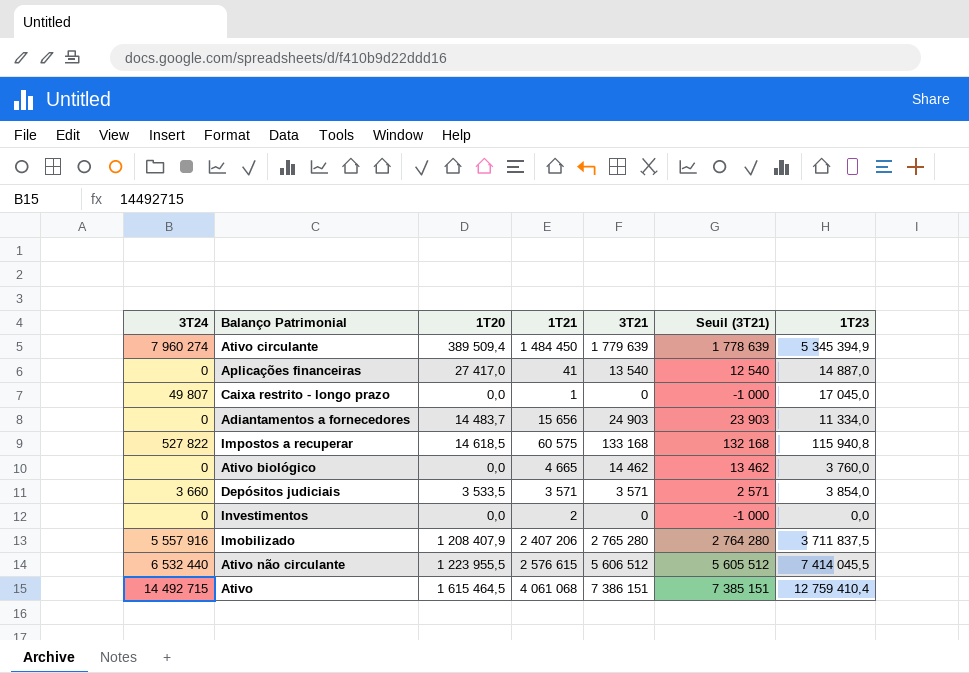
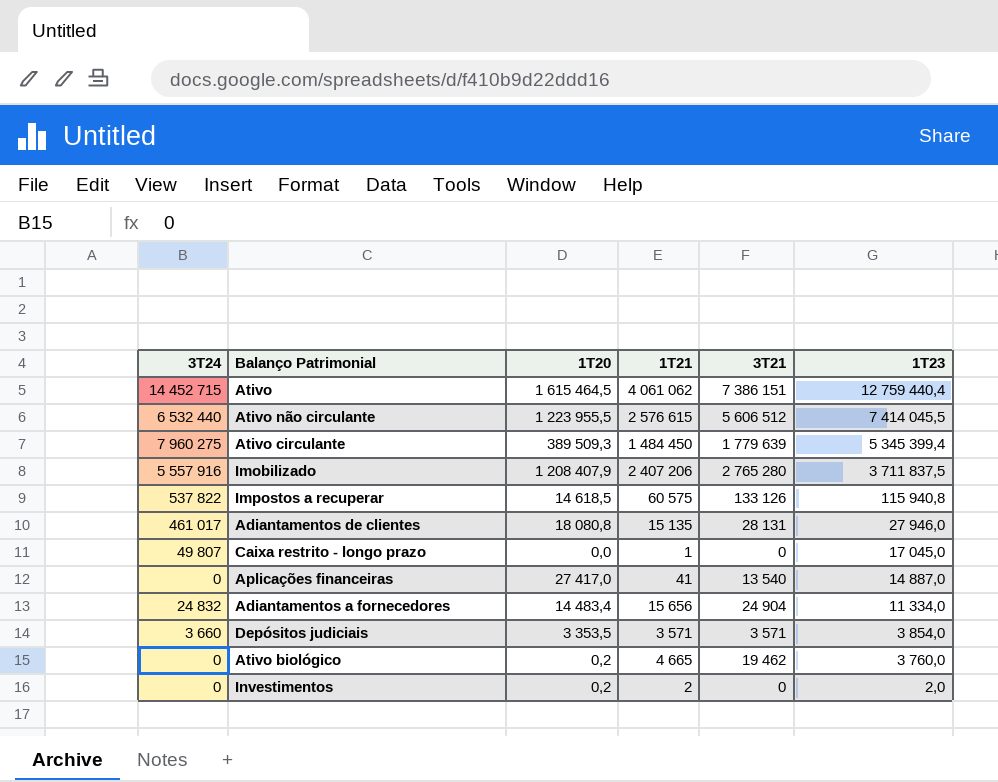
row order: none -> 1T23 descending
column Seuil (3T21) | formula: [3T21] - 1000 -> none
Ativo | 3T24: 14 492 715 -> 14 452 715
Ativo | 1T21: 4 061 068 -> 4 061 062
Ativo | 1T23: 12 759 410,4 -> 12 759 440,4
Ativo circulante | 3T24: 7 960 274 -> 7 960 275
Ativo circulante | 1T20: 389 509,4 -> 389 509,3
Ativo circulante | 1T23: 5 345 394,9 -> 5 345 399,4
Impostos a recuperar | 3T24: 527 822 -> 537 822
Impostos a recuperar | 3T21: 133 168 -> 133 126
row Adiantamentos de clientes: none -> 461 017 | 18 080,8 | 15 135 | 28 131 | 27 946,0
Adiantamentos a fornecedores | 3T24: 0 -> 24 832
Adiantamentos a fornecedores | 1T20: 14 483,7 -> 14 483,4
Adiantamentos a fornecedores | 3T21: 24 903 -> 24 904
Depósitos judiciais | 1T20: 3 533,5 -> 3 353,5
Ativo biológico | 1T20: 0,0 -> 0,2
Ativo biológico | 3T21: 14 462 -> 19 462
Investimentos | 1T20: 0,0 -> 0,2
Investimentos | 1T23: 0,0 -> 2,0

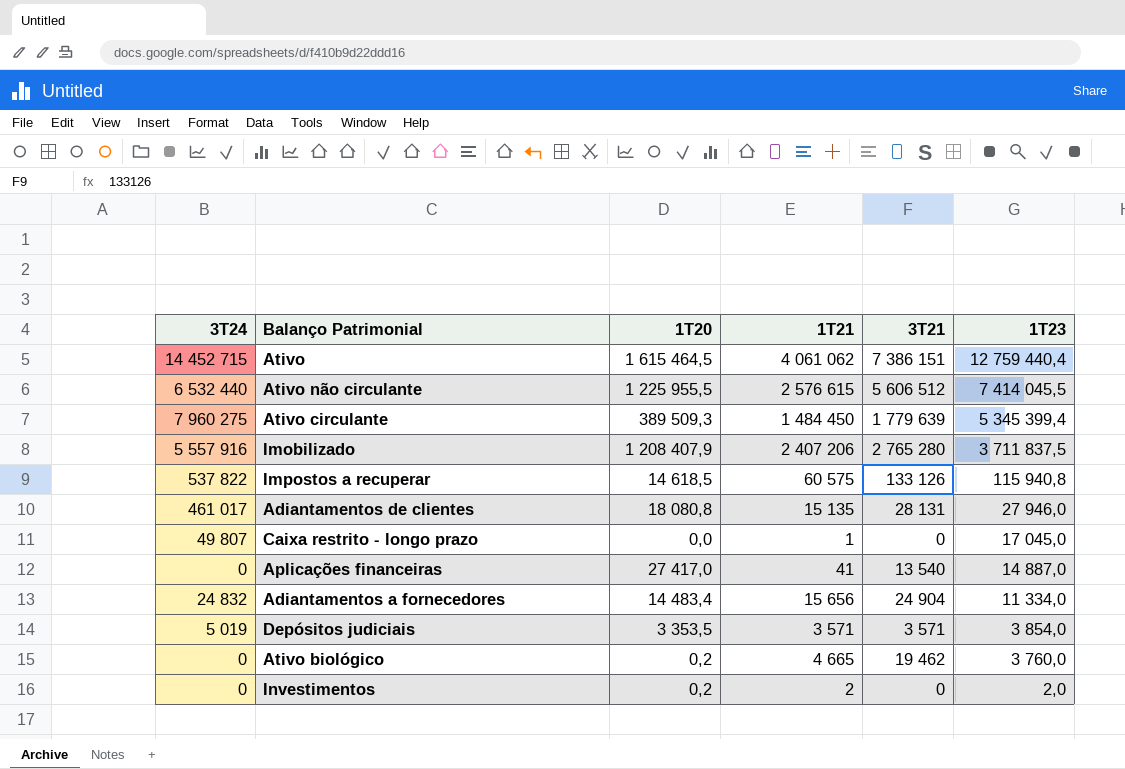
Ativo não circulante | 1T20: 1 223 955,5 -> 1 225 955,5
Depósitos judiciais | 3T24: 3 660 -> 5 019

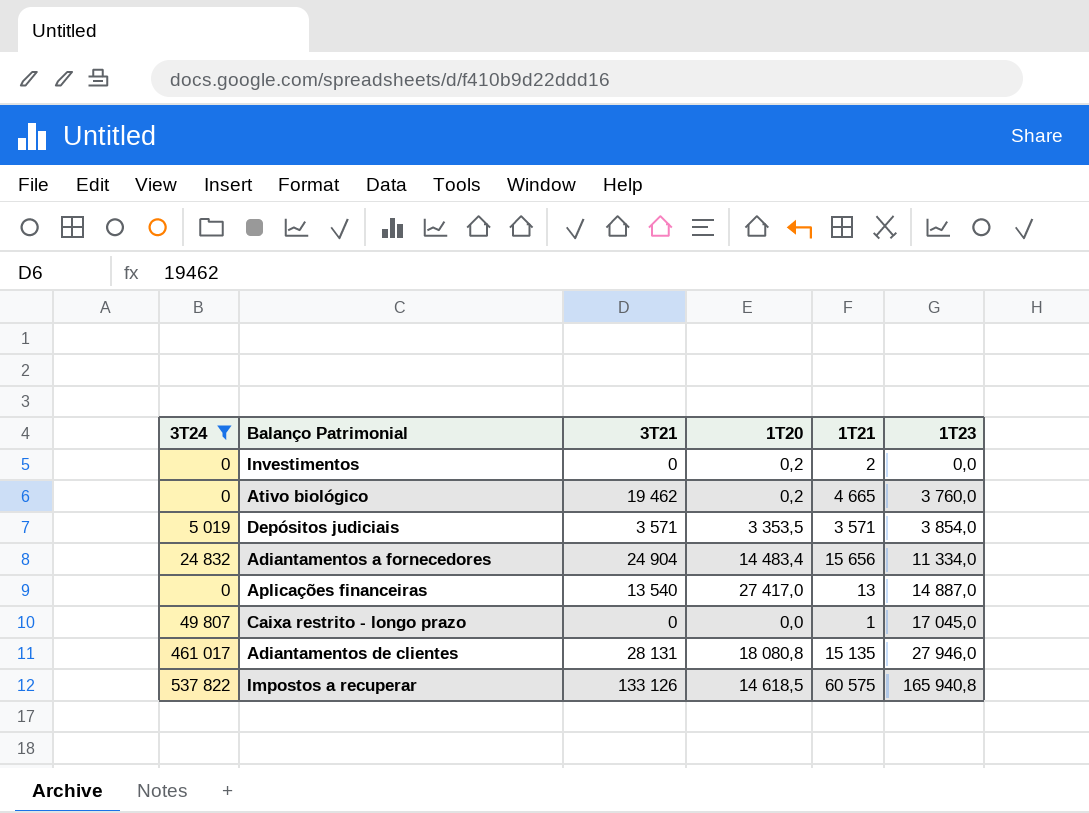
filter: none -> 3T24 <= 537 822
row order: 1T23 descending -> 1T23 ascending
column 3T21 | position: 5 -> 3
Investimentos | 1T23: 2,0 -> 0,0
Aplicações financeiras | 1T21: 41 -> 13
Impostos a recuperar | 1T23: 115 940,8 -> 165 940,8

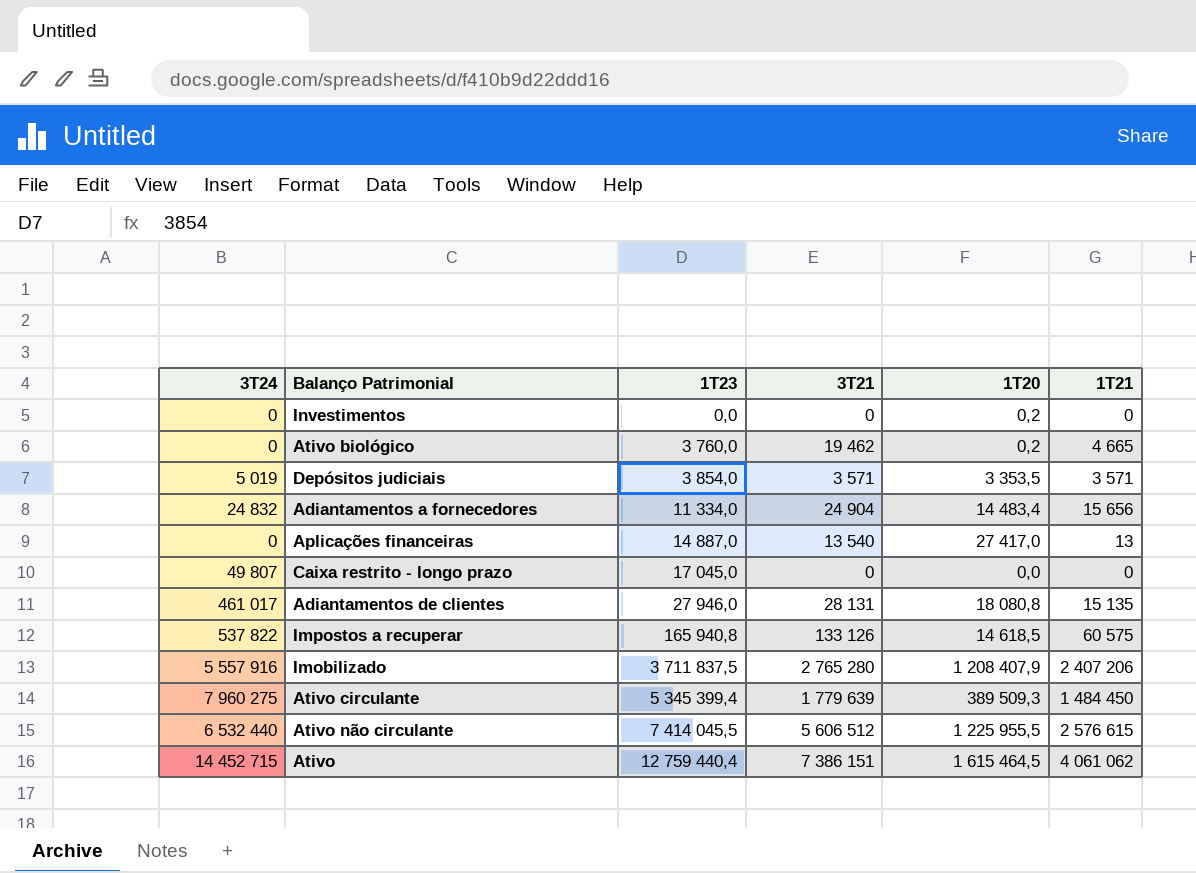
filter: 3T24 <= 537 822 -> none
column 1T23 | position: 6 -> 3
Investimentos | 1T21: 2 -> 0
Caixa restrito - longo prazo | 1T21: 1 -> 0

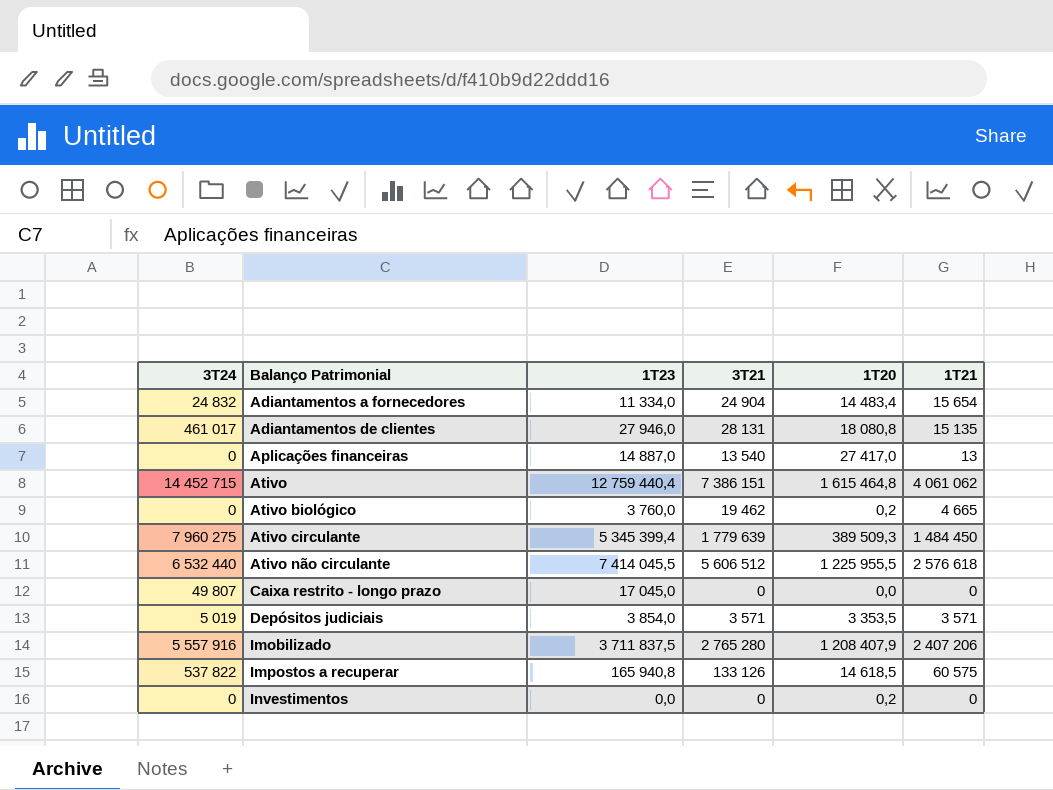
row order: 1T23 ascending -> Balanço Patrimonial ascending
Adiantamentos a fornecedores | 1T21: 15 656 -> 15 654
Ativo | 1T20: 1 615 464,5 -> 1 615 464,8
Ativo não circulante | 1T21: 2 576 615 -> 2 576 618

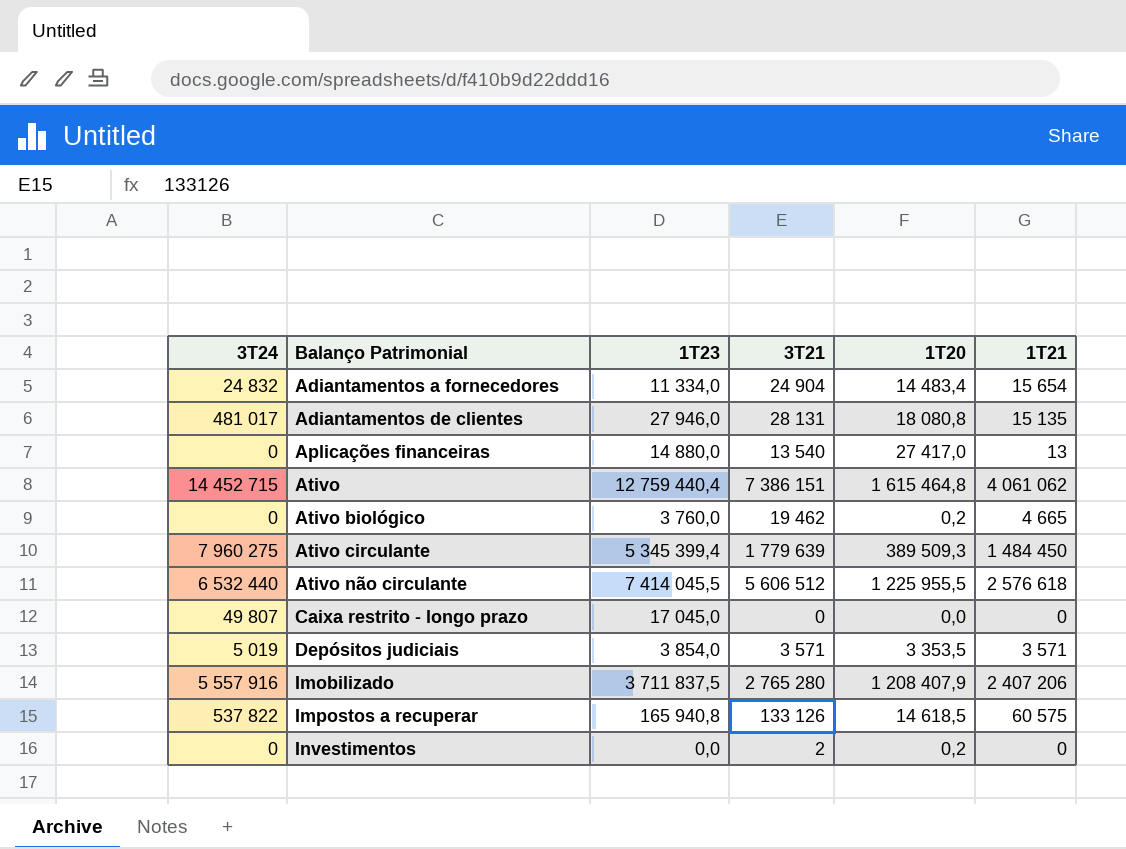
Adiantamentos de clientes | 3T24: 461 017 -> 481 017
Aplicações financeiras | 1T23: 14 887,0 -> 14 880,0
Investimentos | 3T21: 0 -> 2

